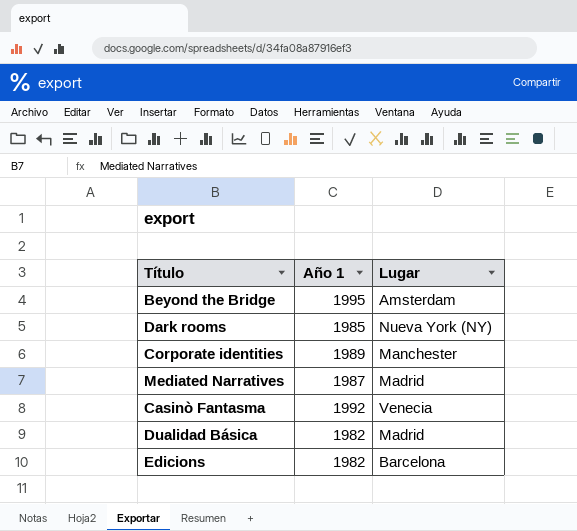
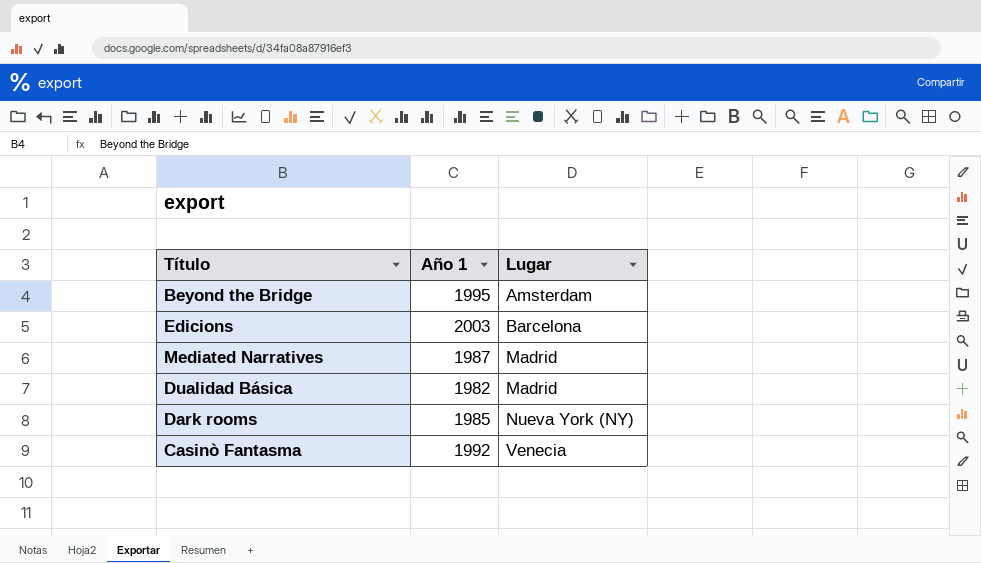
row order: none -> Lugar ascending
row Corporate identities: 1989 | Manchester -> none
Edicions | Año 1: 1982 -> 2003

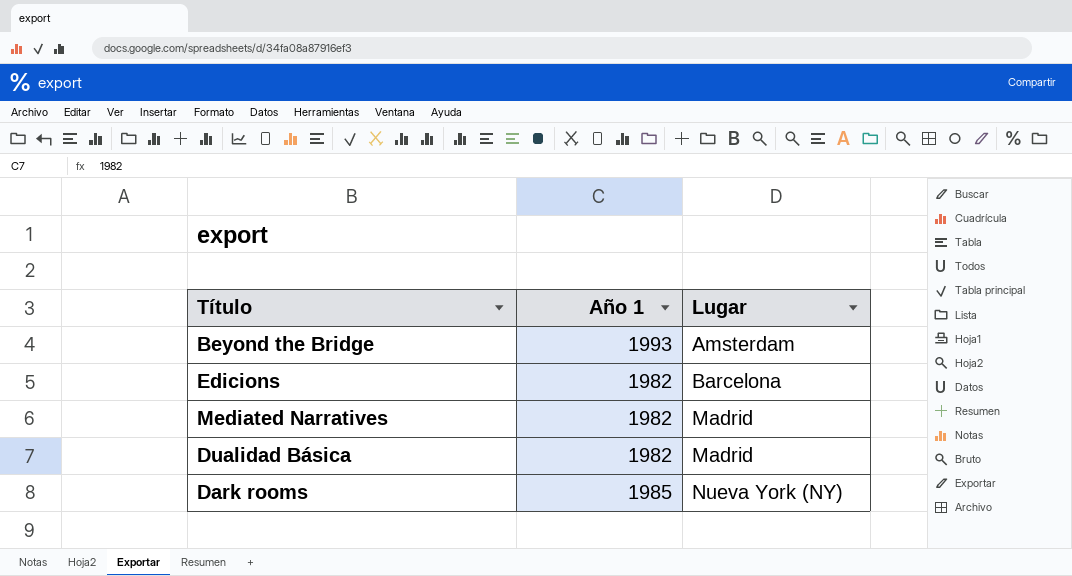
row Casinò Fantasma: 1992 | Venecia -> none
Beyond the Bridge | Año 1: 1995 -> 1993
Edicions | Año 1: 2003 -> 1982
Mediated Narratives | Año 1: 1987 -> 1982

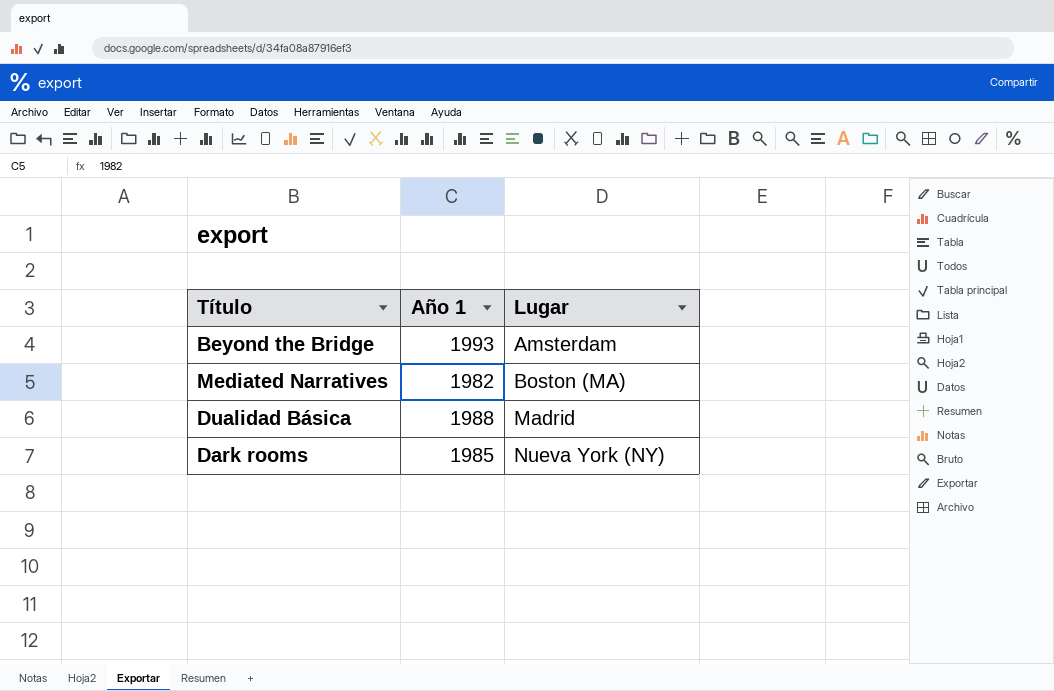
row Edicions: 1982 | Barcelona -> none
Mediated Narratives | Lugar: Madrid -> Boston (MA)
Dualidad Básica | Año 1: 1982 -> 1988

